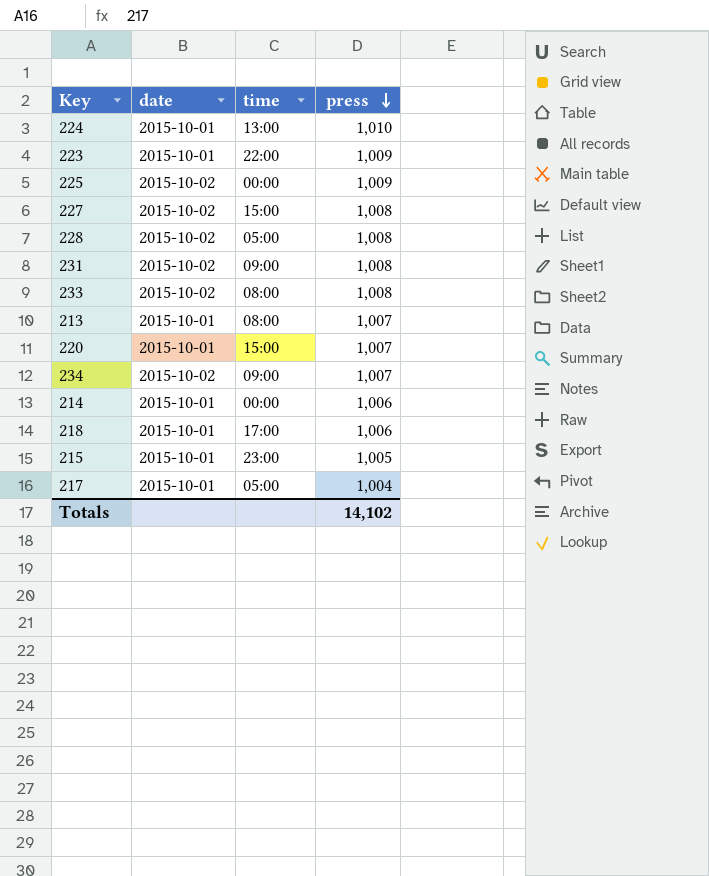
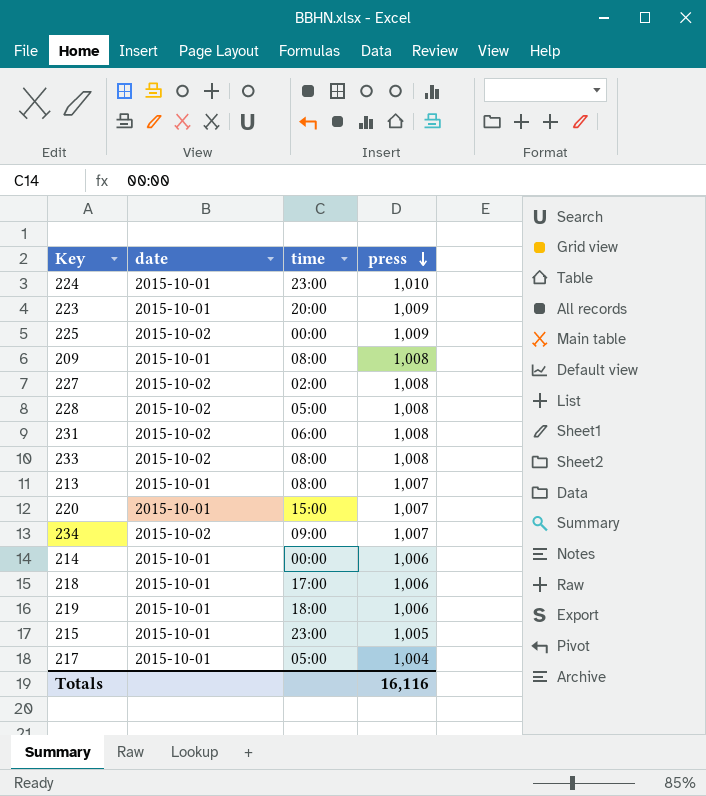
224 | time: 13:00 -> 23:00
223 | time: 22:00 -> 20:00
row 209: none -> 2015-10-01 | 08:00 | 1,008
227 | time: 15:00 -> 02:00
231 | time: 09:00 -> 06:00
row 219: none -> 2015-10-01 | 18:00 | 1,006
Totals | press: 14,102 -> 16,116

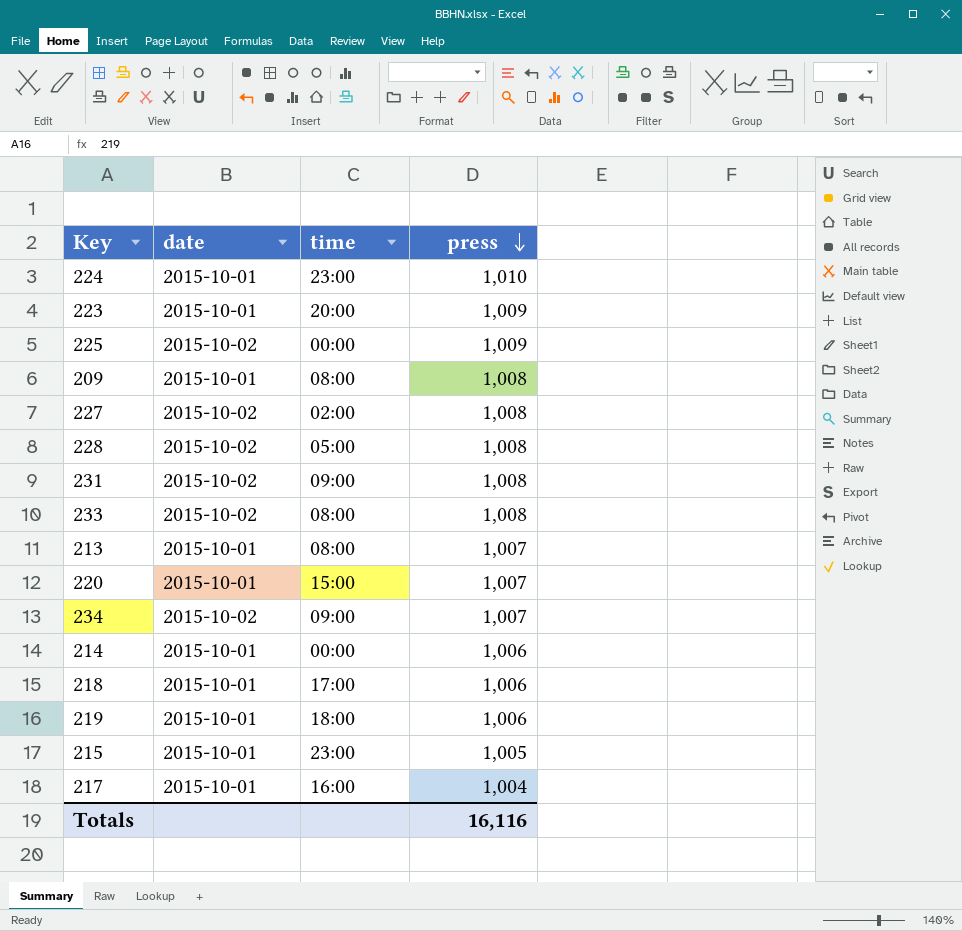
231 | time: 06:00 -> 09:00
217 | time: 05:00 -> 16:00

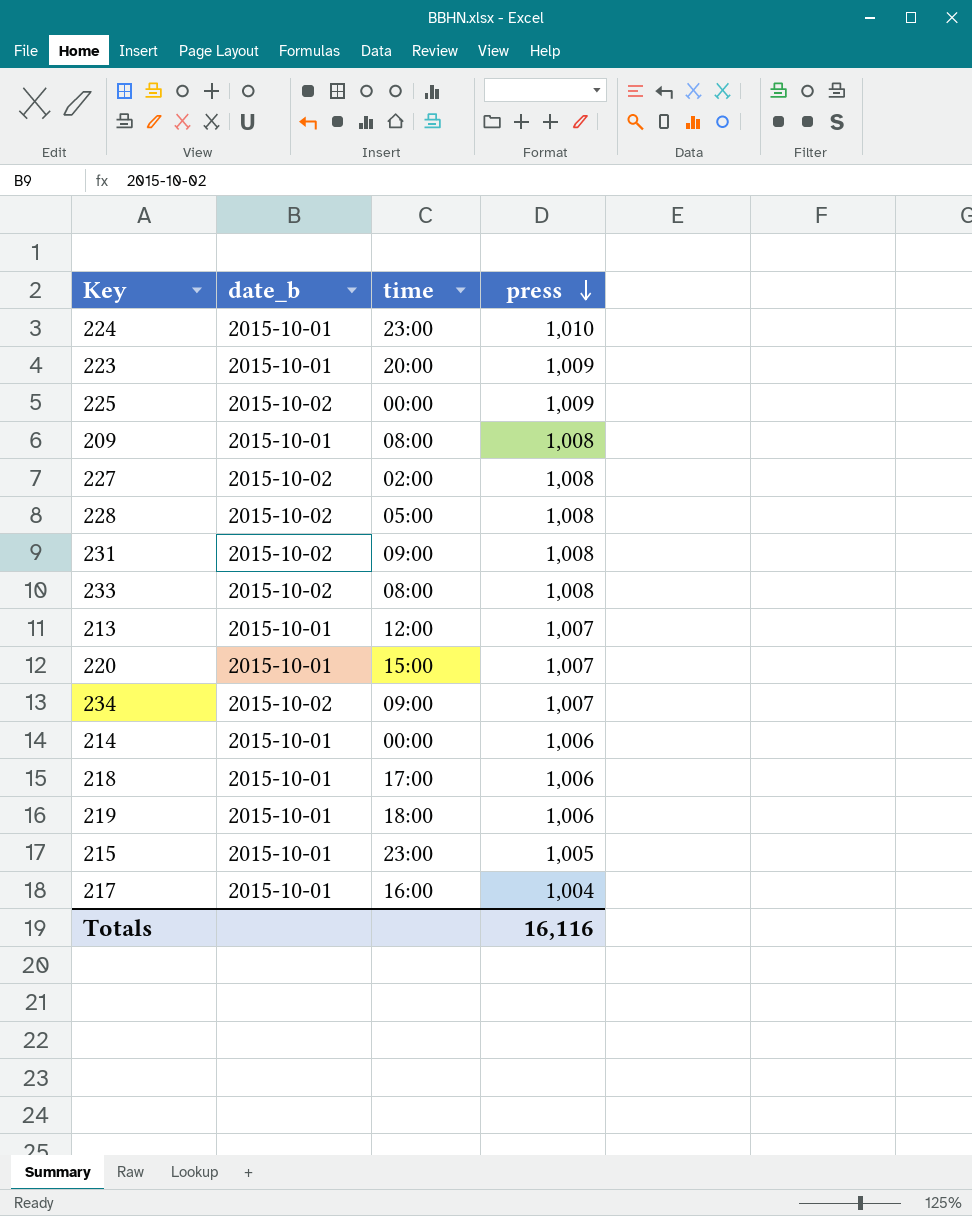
column name: date -> date_b
213 | time: 08:00 -> 12:00

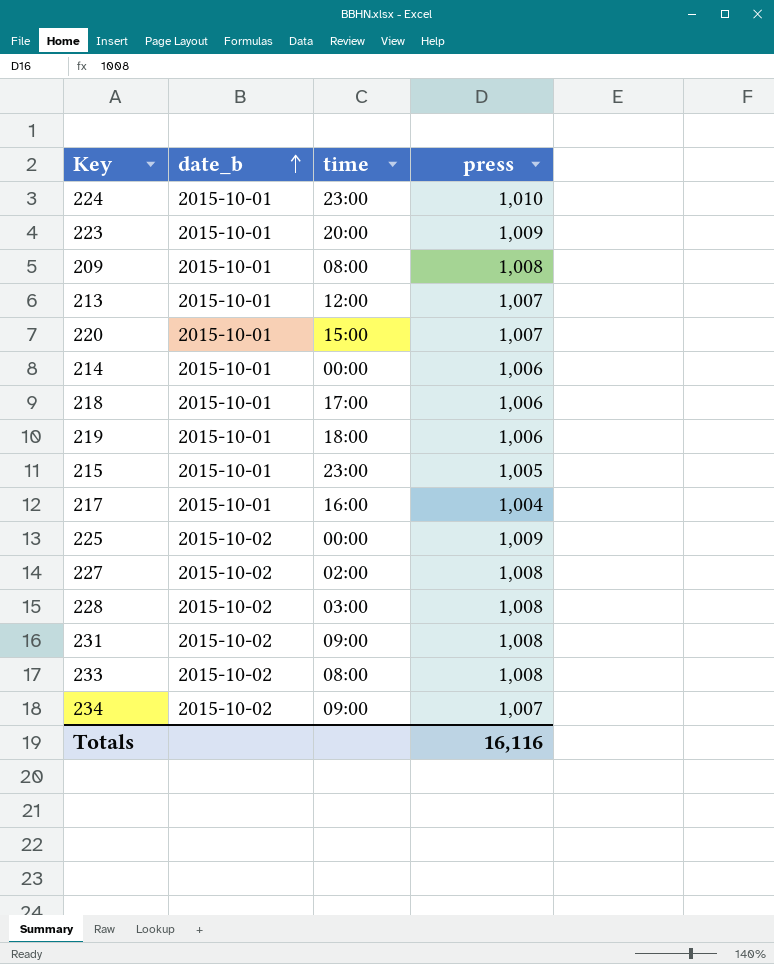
row order: press descending -> date_b ascending
228 | time: 05:00 -> 03:00

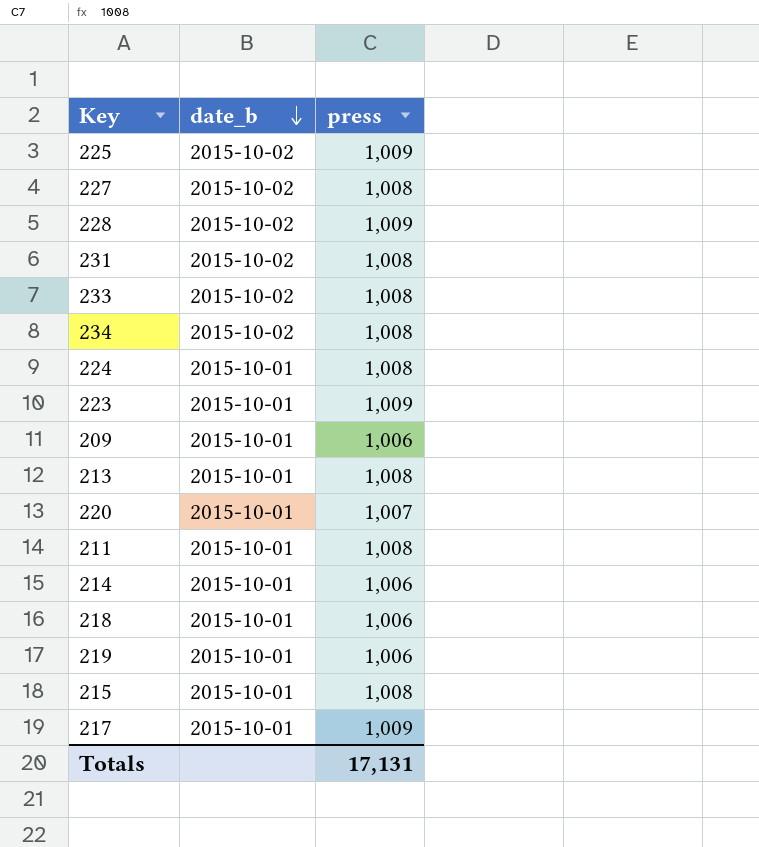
row order: date_b ascending -> date_b descending
column time | position: 3 -> none
228 | press: 1,008 -> 1,009
234 | press: 1,007 -> 1,008
224 | press: 1,010 -> 1,008
209 | press: 1,008 -> 1,006
213 | press: 1,007 -> 1,008
row 211: none -> 2015-10-01 | 1,008
215 | press: 1,005 -> 1,008
217 | press: 1,004 -> 1,009
Totals | press: 16,116 -> 17,131

